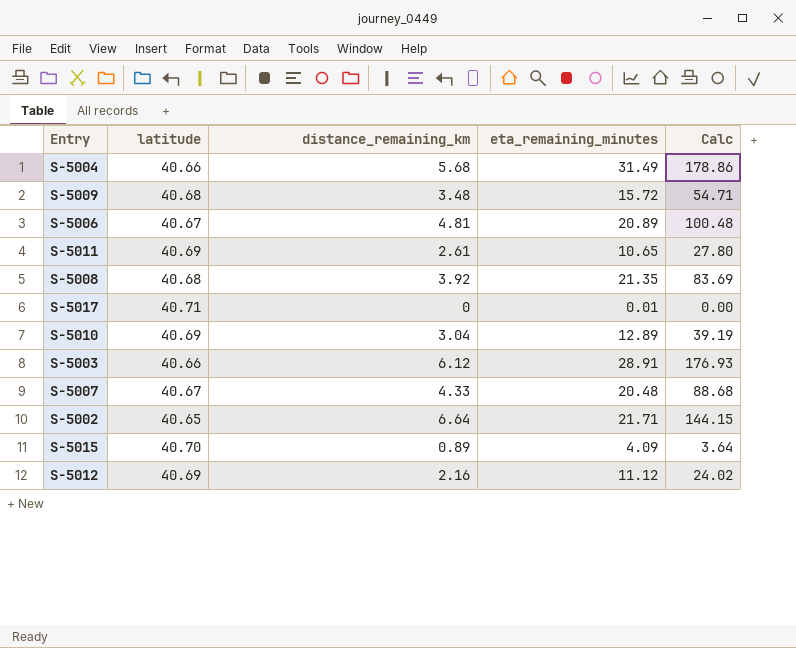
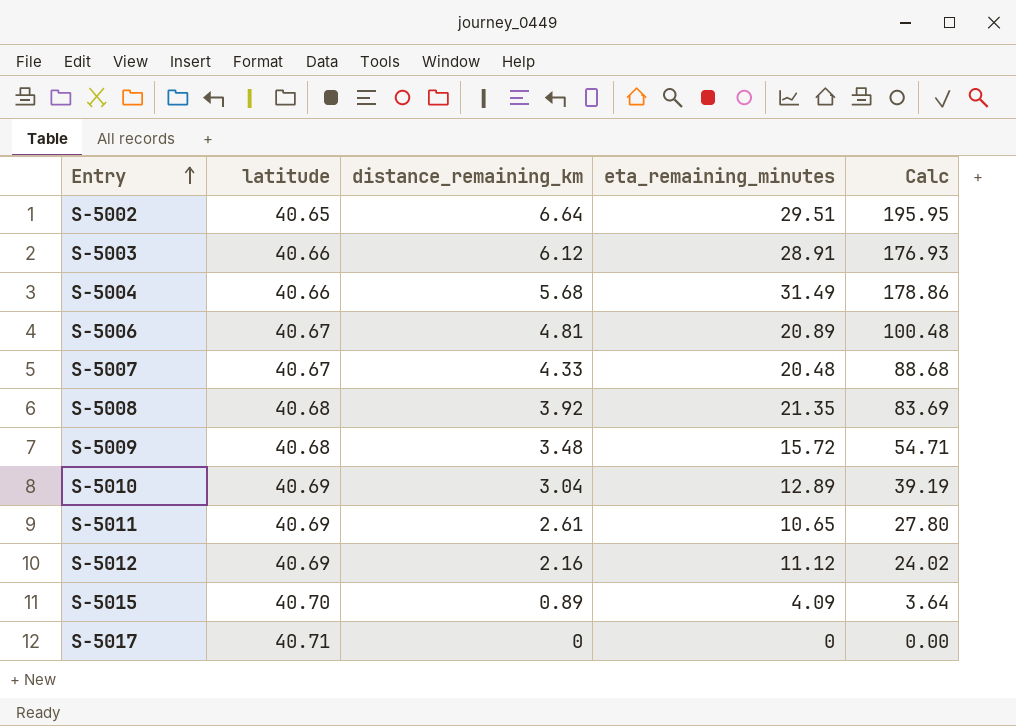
row order: none -> Entry ascending
S-5002 | eta_remaining_minutes: 21.71 -> 29.51
S-5002 | Calc: 144.15 -> 195.95
S-5017 | eta_remaining_minutes: 0.01 -> 0

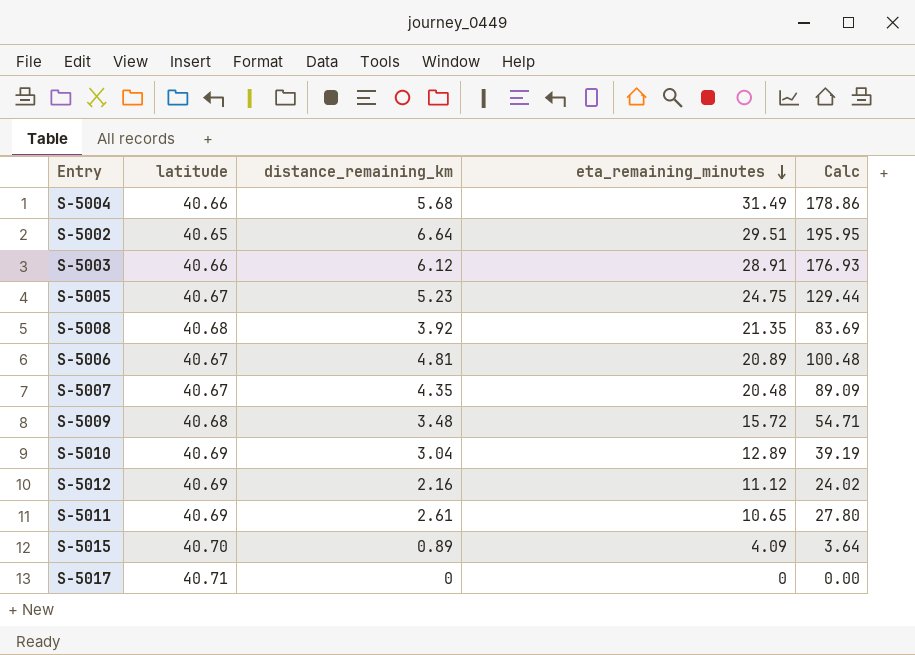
row order: Entry ascending -> eta_remaining_minutes descending
row S-5005: none -> 40.67 | 5.23 | 24.75 | 129.44
S-5007 | distance_remaining_km: 4.33 -> 4.35
S-5007 | Calc: 88.68 -> 89.09

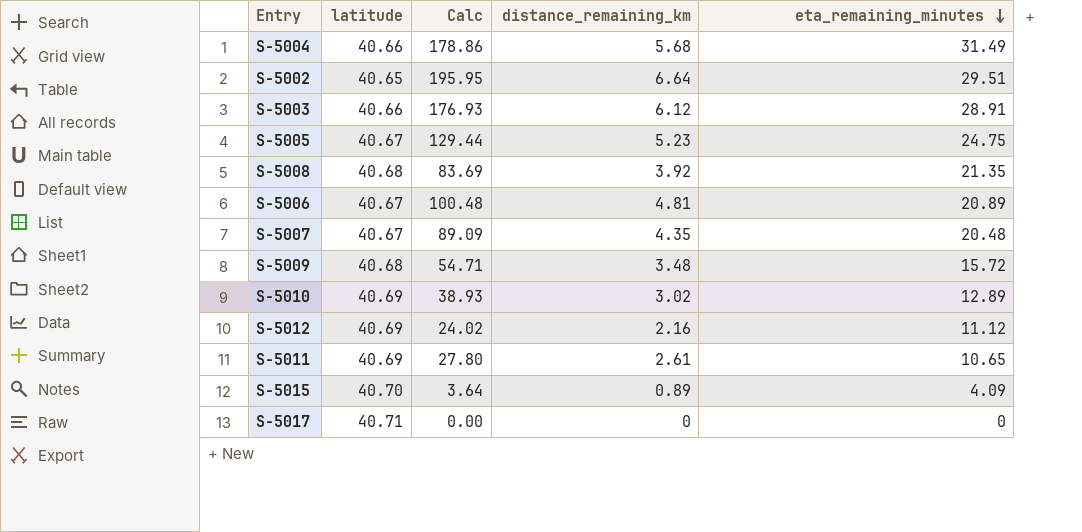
column Calc | position: 5 -> 3
S-5010 | Calc: 39.19 -> 38.93
S-5010 | distance_remaining_km: 3.04 -> 3.02

